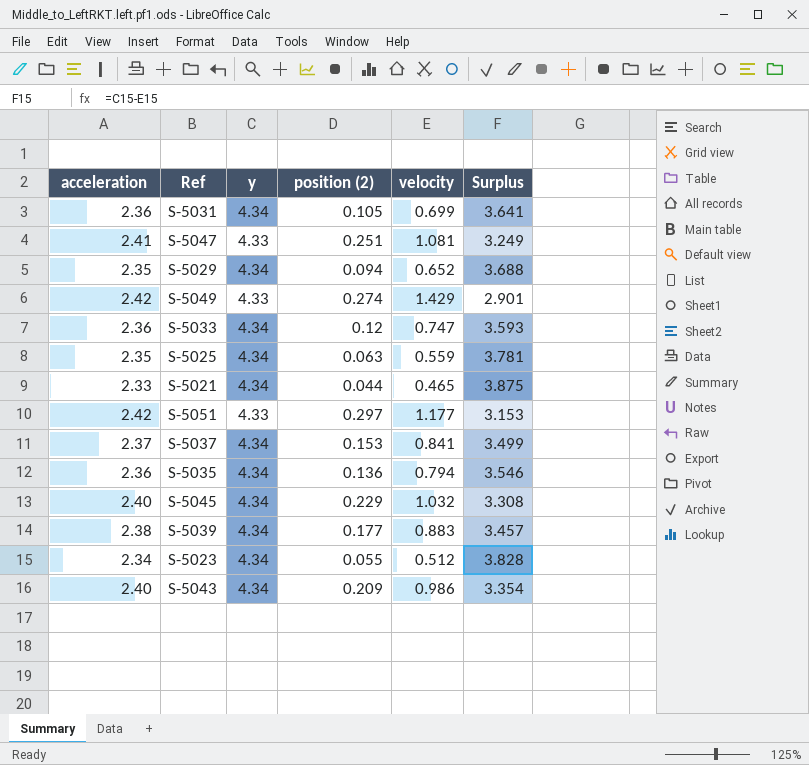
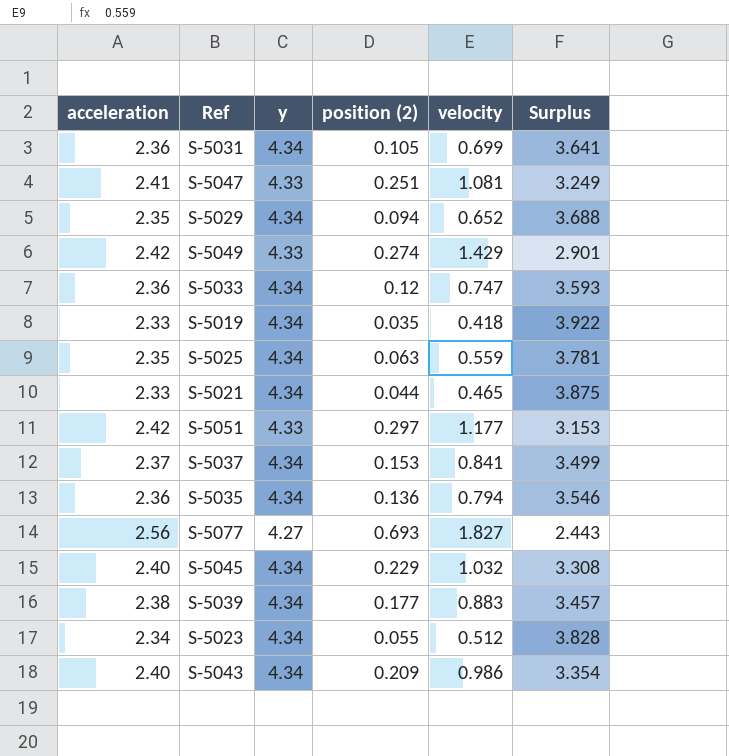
row S-5019: none -> 2.33 | 4.34 | 0.035 | 0.418 | 3.922
row S-5077: none -> 2.56 | 4.27 | 0.693 | 1.827 | 2.443

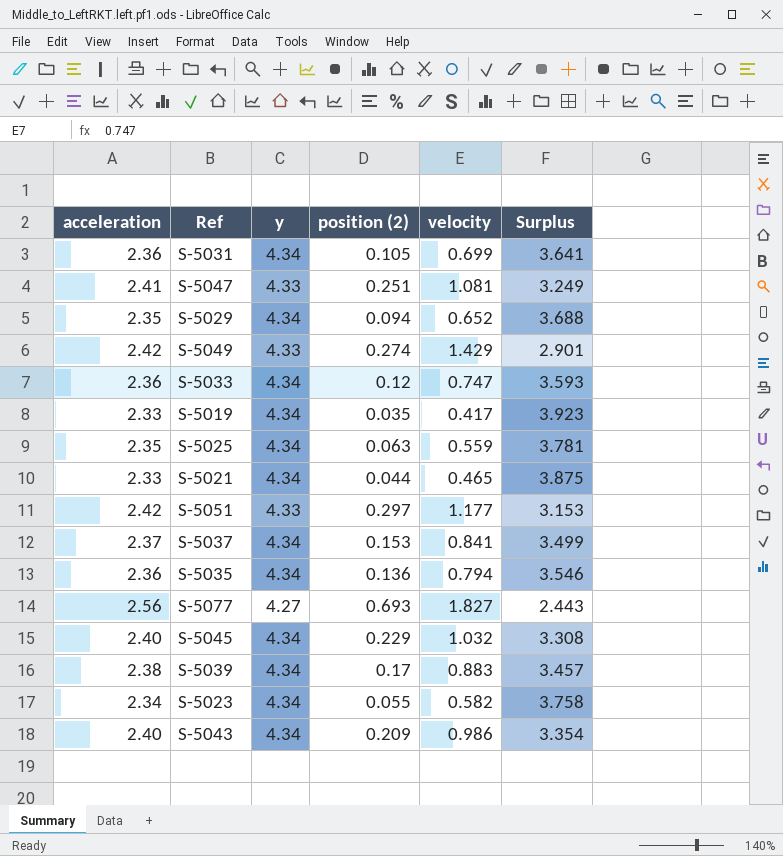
S-5019 | velocity: 0.418 -> 0.417
S-5019 | Surplus: 3.922 -> 3.923
S-5039 | position (2): 0.177 -> 0.17
S-5023 | velocity: 0.512 -> 0.582
S-5023 | Surplus: 3.828 -> 3.758

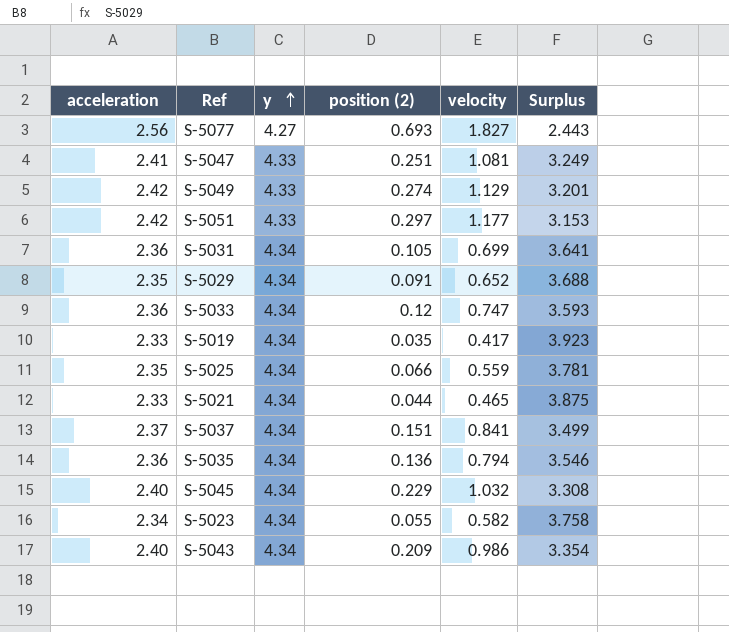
row order: none -> y ascending
row S-5039: 2.38 | 4.34 | 0.17 | 0.883 | 3.457 -> none
S-5049 | velocity: 1.429 -> 1.129
S-5049 | Surplus: 2.901 -> 3.201
S-5029 | position (2): 0.094 -> 0.091
S-5025 | position (2): 0.063 -> 0.066
S-5037 | position (2): 0.153 -> 0.151

